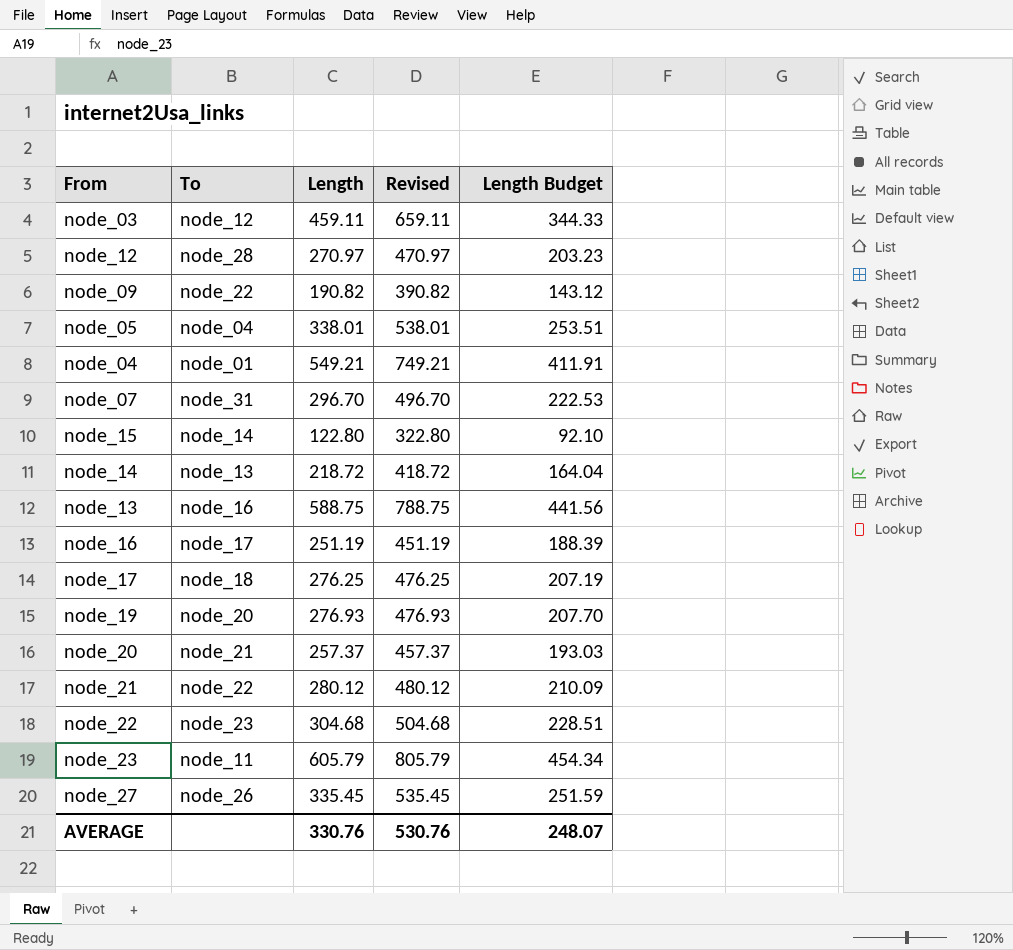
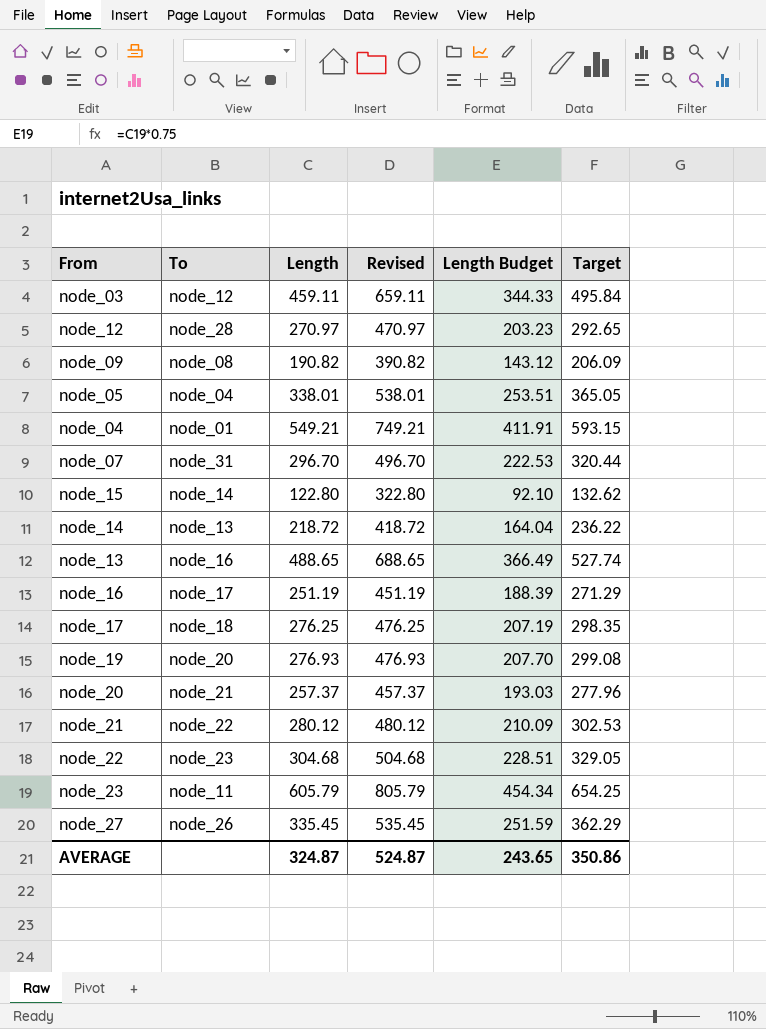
column Target | formula: none -> [Length] * 1.08
node_09 | To: node_22 -> node_08
node_13 | Length: 588.75 -> 488.65
node_13 | Revised: 788.75 -> 688.65
node_13 | Length Budget: 441.56 -> 366.49
AVERAGE | Length: 330.76 -> 324.87
AVERAGE | Revised: 530.76 -> 524.87
AVERAGE | Length Budget: 248.07 -> 243.65

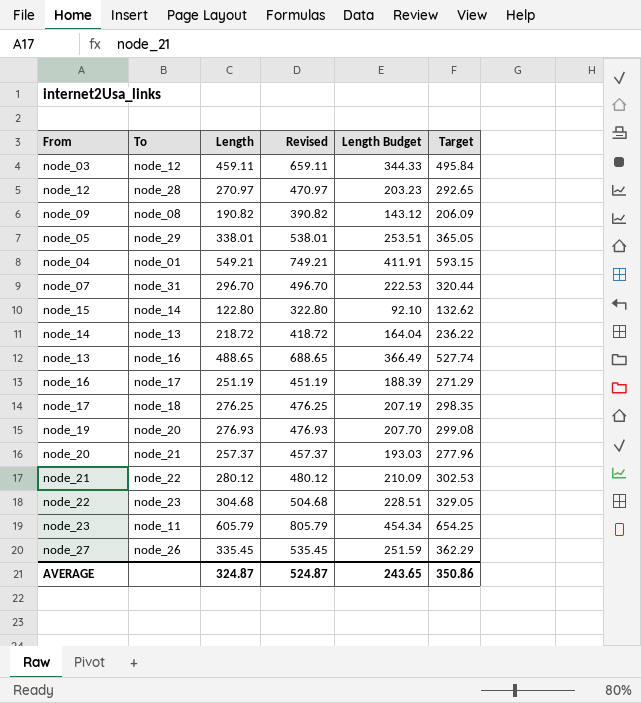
node_05 | To: node_04 -> node_29

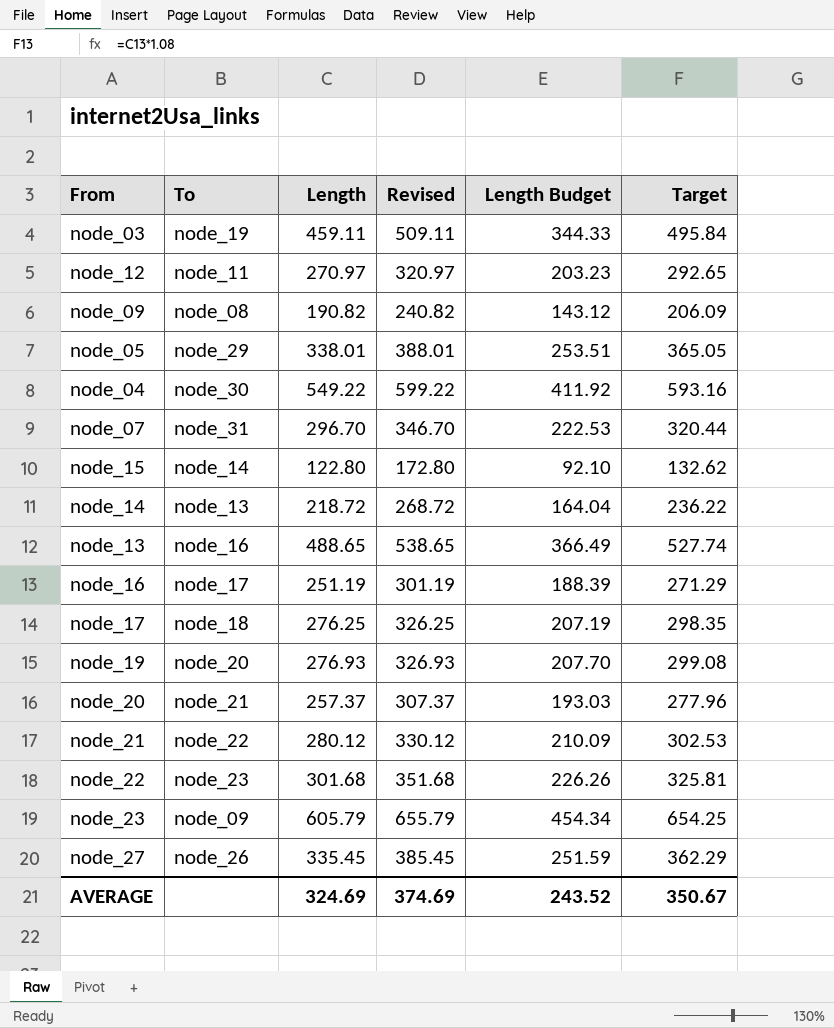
column Revised | formula: [Length] + 200 -> [Length] + 50
node_03 | To: node_12 -> node_19
node_12 | To: node_28 -> node_11
node_04 | To: node_01 -> node_30
node_04 | Length: 549.21 -> 549.22
node_04 | Length Budget: 411.91 -> 411.92
node_04 | Target: 593.15 -> 593.16
node_22 | Length: 304.68 -> 301.68
node_22 | Length Budget: 228.51 -> 226.26
node_22 | Target: 329.05 -> 325.81
node_23 | To: node_11 -> node_09
AVERAGE | Length: 324.87 -> 324.69
AVERAGE | Revised: 524.87 -> 374.69
AVERAGE | Length Budget: 243.65 -> 243.52
AVERAGE | Target: 350.86 -> 350.67

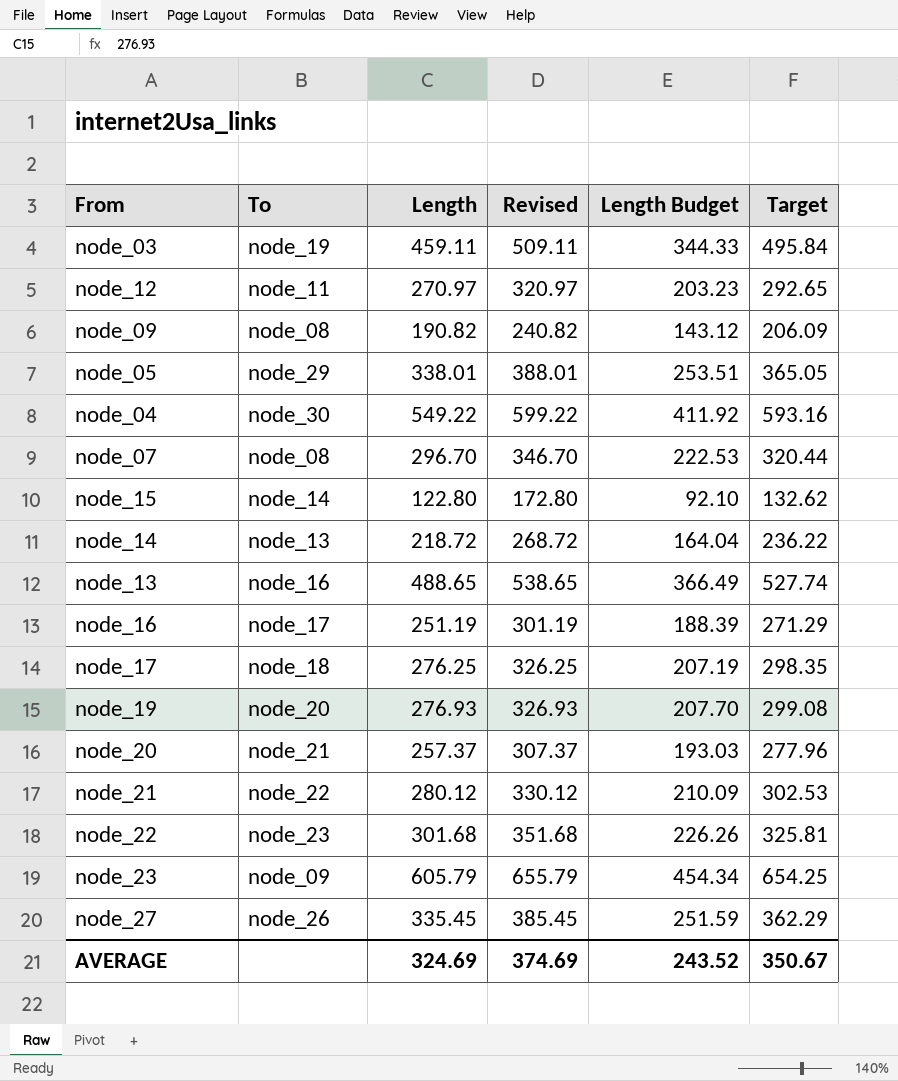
node_07 | To: node_31 -> node_08

